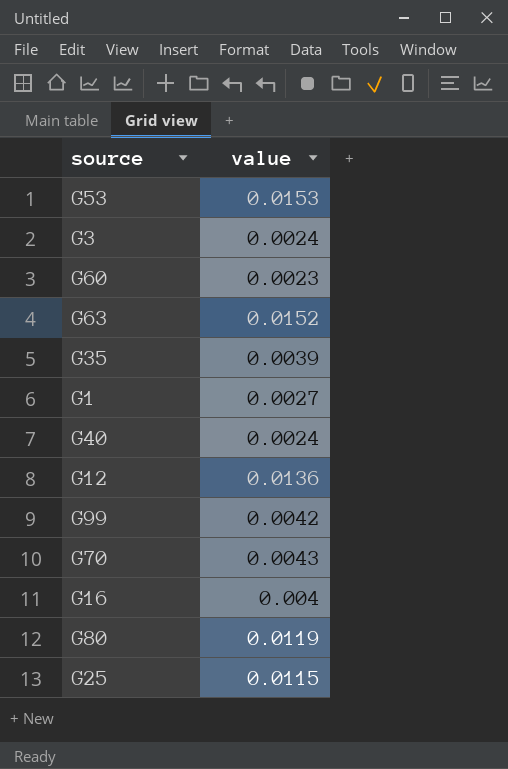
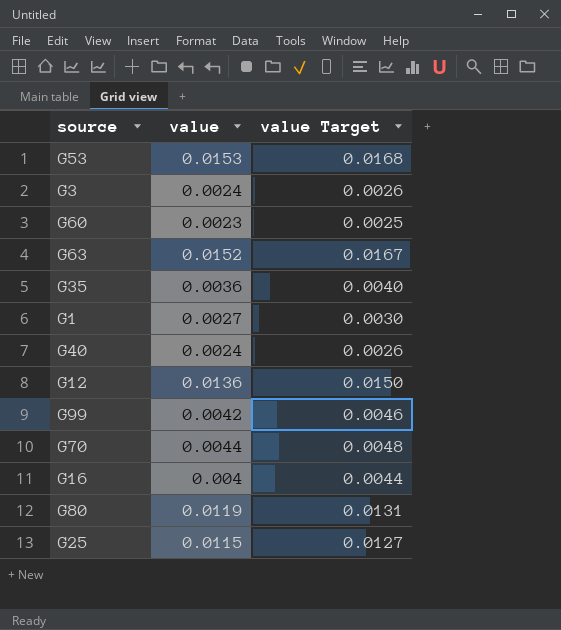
column value Target | formula: none -> [value] * 1.1
G35 | value: 0.0039 -> 0.0036
G70 | value: 0.0043 -> 0.0044

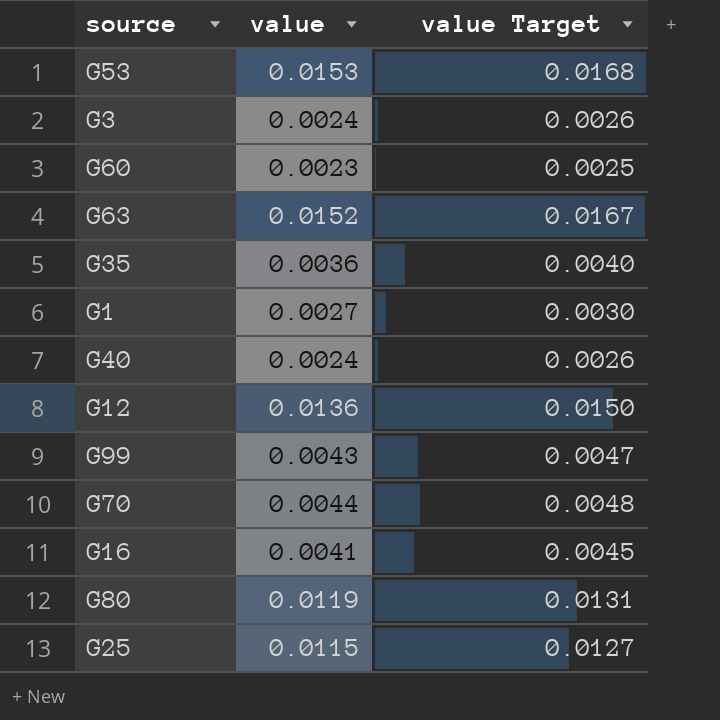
G99 | value: 0.0042 -> 0.0043
G99 | value Target: 0.0046 -> 0.0047
G16 | value: 0.004 -> 0.0041
G16 | value Target: 0.0044 -> 0.0045

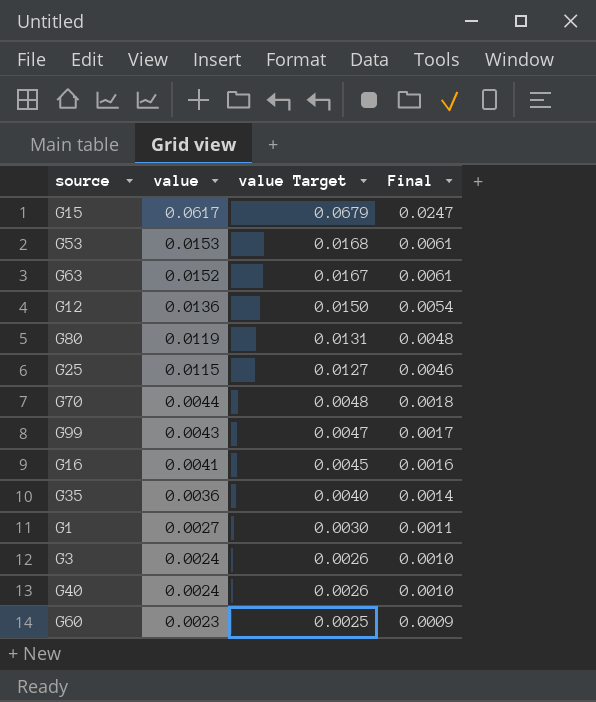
row order: none -> value descending
column Final | formula: none -> [value] * 0.4
row G15: none -> 0.0617 | 0.0679 | 0.0247

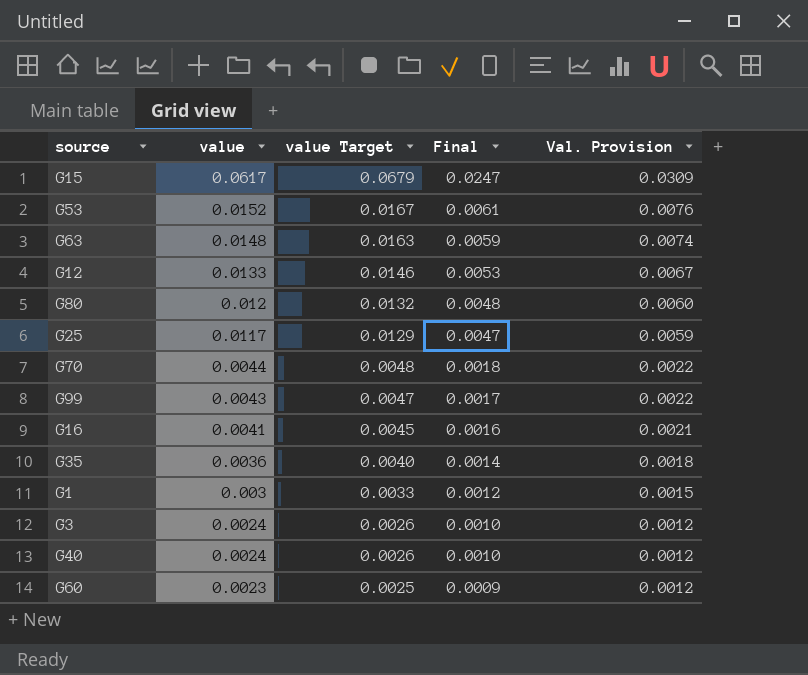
column Val. Provision | formula: none -> [value] * 0.5
G53 | value: 0.0153 -> 0.0152
G53 | value Target: 0.0168 -> 0.0167
G63 | value: 0.0152 -> 0.0148
G63 | value Target: 0.0167 -> 0.0163
G63 | Final: 0.0061 -> 0.0059
G12 | value: 0.0136 -> 0.0133
G12 | value Target: 0.0150 -> 0.0146
G12 | Final: 0.0054 -> 0.0053
G80 | value: 0.0119 -> 0.012
G80 | value Target: 0.0131 -> 0.0132
G25 | value: 0.0115 -> 0.0117
G25 | value Target: 0.0127 -> 0.0129
G25 | Final: 0.0046 -> 0.0047
G1 | value: 0.0027 -> 0.003
G1 | value Target: 0.0030 -> 0.0033
G1 | Final: 0.0011 -> 0.0012

